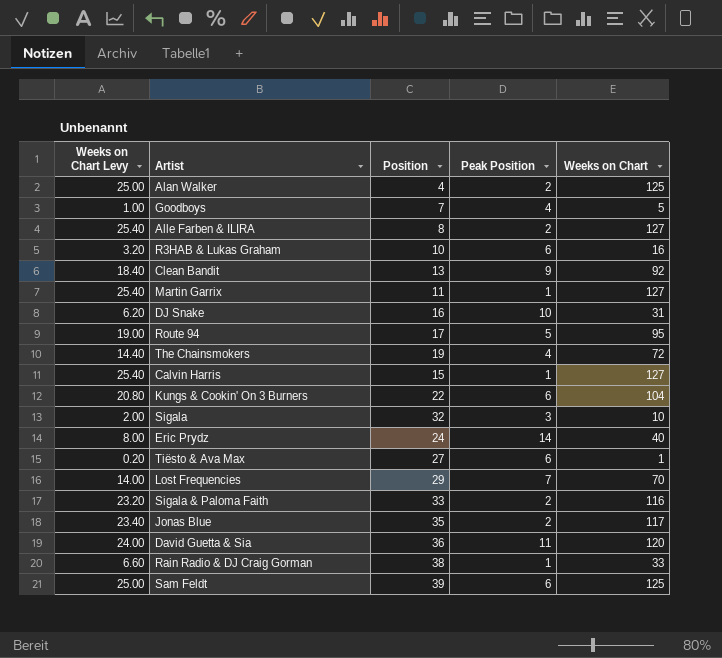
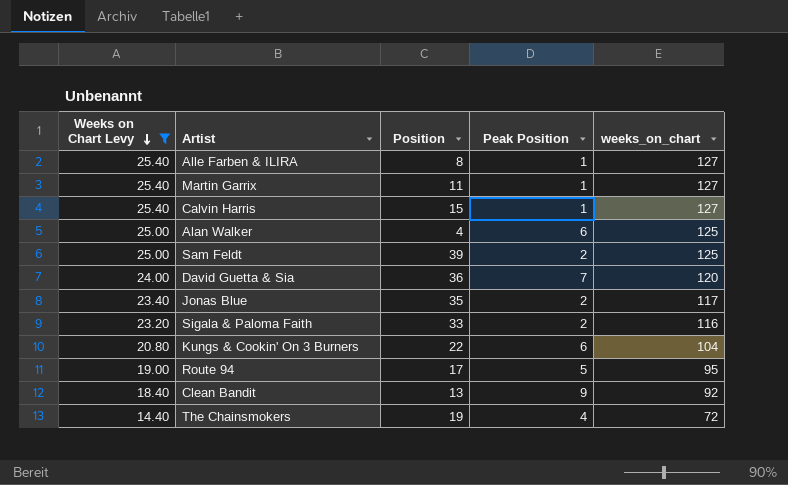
filter: none -> Weeks on Chart Levy >= 14.40
row order: none -> Weeks on Chart Levy descending
column name: Weeks on Chart -> weeks_on_chart
Alle Farben & ILIRA | Peak Position: 2 -> 1
Alan Walker | Peak Position: 2 -> 6
Sam Feldt | Peak Position: 6 -> 2
David Guetta & Sia | Peak Position: 11 -> 7

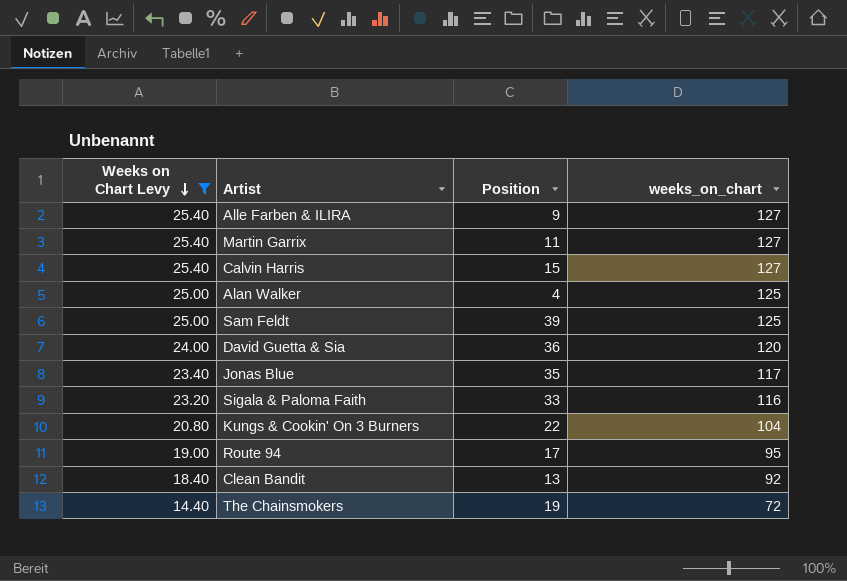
column Peak Position | position: 4 -> none
Alle Farben & ILIRA | Position: 8 -> 9

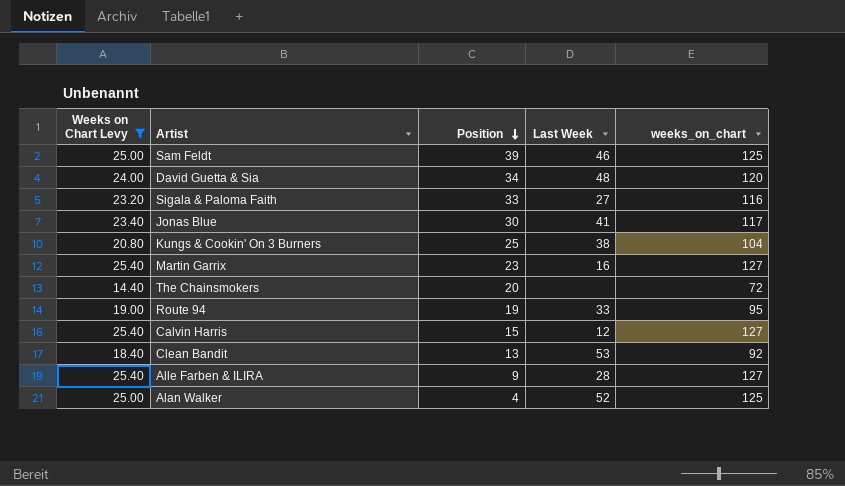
row order: Weeks on Chart Levy descending -> Position descending
column Last Week | position: none -> 4
David Guetta & Sia | Position: 36 -> 34
Jonas Blue | Position: 35 -> 30
Kungs & Cookin' On 3 Burners | Position: 22 -> 25
Martin Garrix | Position: 11 -> 23
The Chainsmokers | Position: 19 -> 20
Route 94 | Position: 17 -> 19

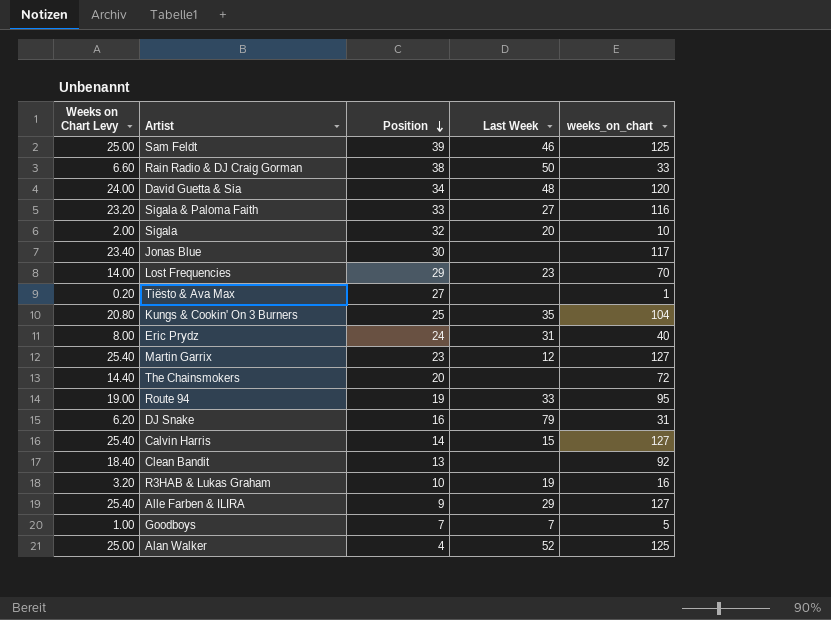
filter: Weeks on Chart Levy >= 14.40 -> none
Jonas Blue | Last Week: 41 -> none
Kungs & Cookin' On 3 Burners | Last Week: 38 -> 35
Martin Garrix | Last Week: 16 -> 12
Calvin Harris | Position: 15 -> 14
Calvin Harris | Last Week: 12 -> 15
Clean Bandit | Last Week: 53 -> none
Alle Farben & ILIRA | Last Week: 28 -> 29

